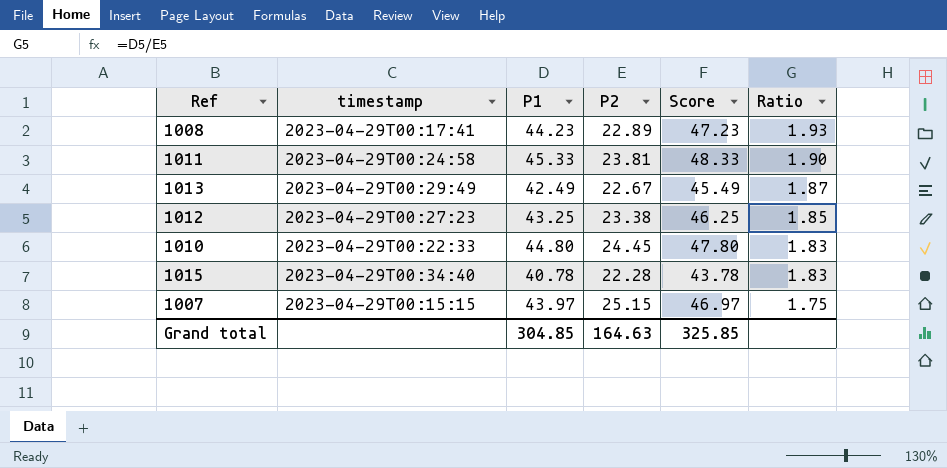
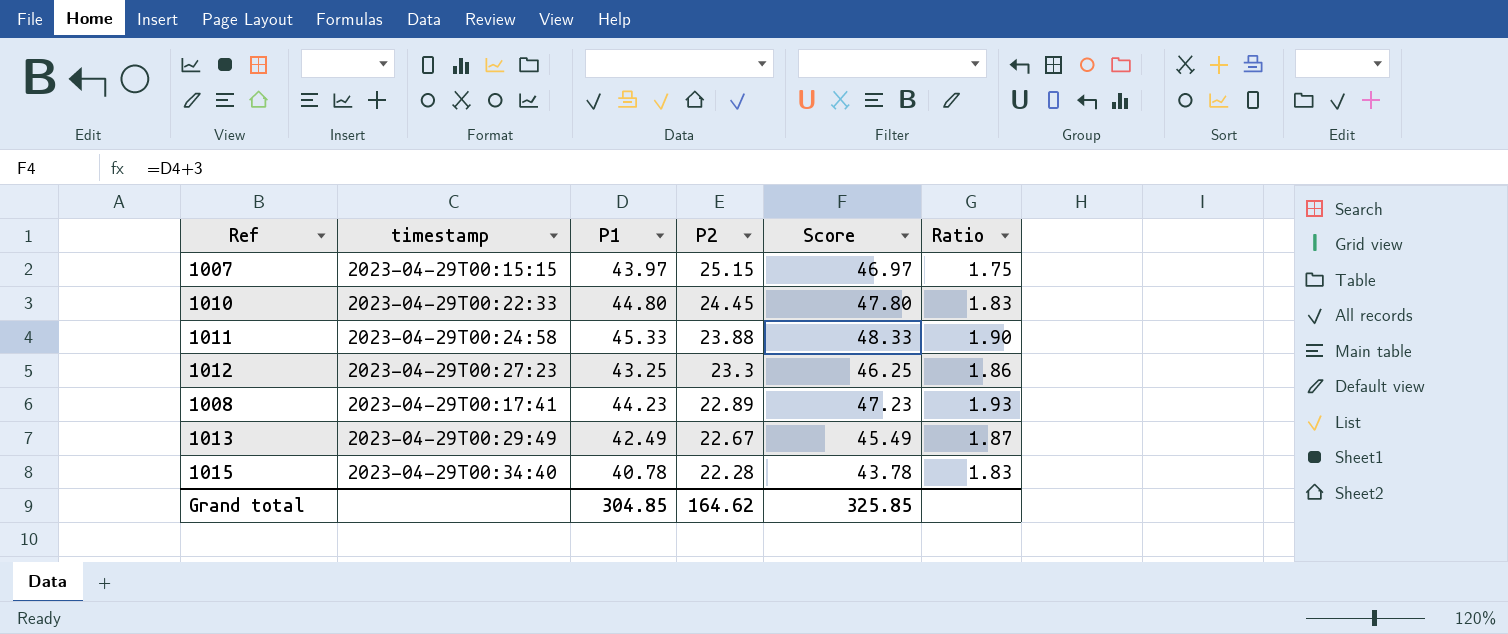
row order: Ratio descending -> P2 descending
1011 | P2: 23.81 -> 23.88
1012 | P2: 23.38 -> 23.3
1012 | Ratio: 1.85 -> 1.86
Grand total | P2: 164.63 -> 164.62

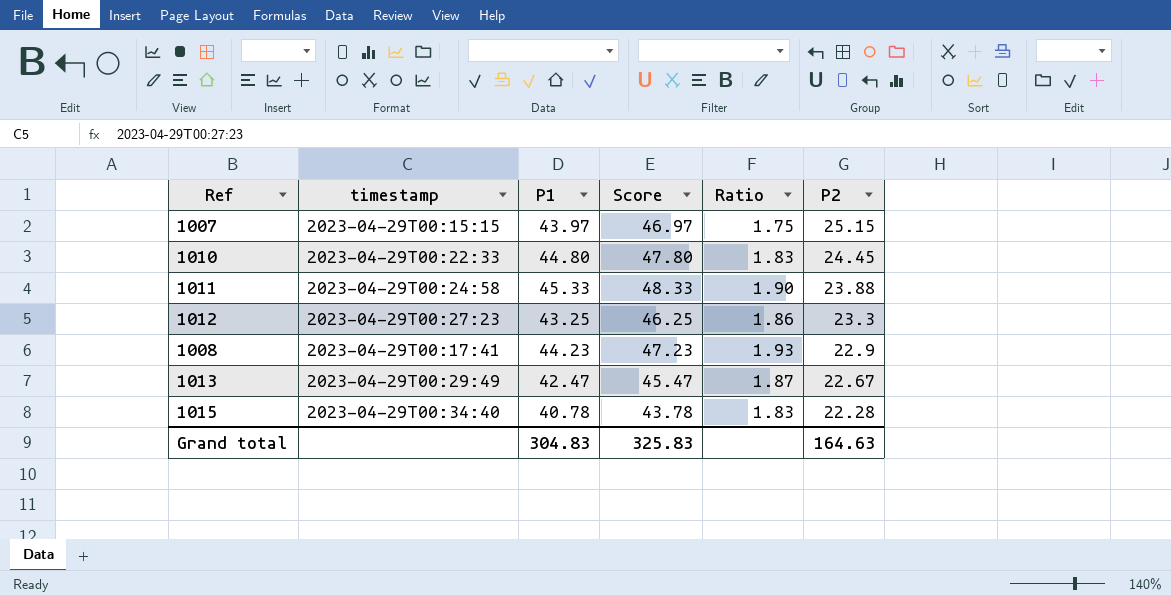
column P2 | position: 4 -> 6
1008 | P2: 22.89 -> 22.9
1013 | P1: 42.49 -> 42.47
1013 | Score: 45.49 -> 45.47
Grand total | P1: 304.85 -> 304.83
Grand total | Score: 325.85 -> 325.83
Grand total | P2: 164.62 -> 164.63

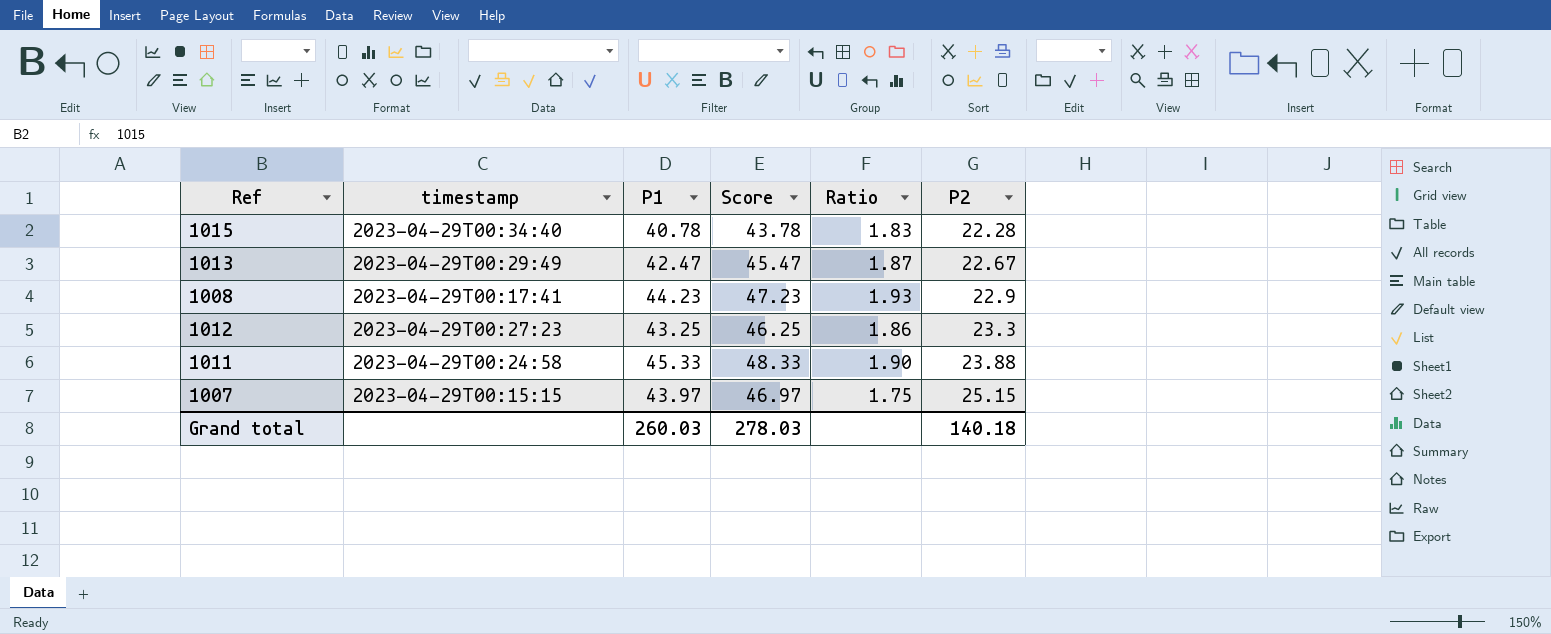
row order: P2 descending -> P2 ascending
row 1010: 2023-04-29T00:22:33 | 44.80 | 47.80 | 1.83 | 24.45 -> none
Grand total | P1: 304.83 -> 260.03
Grand total | Score: 325.83 -> 278.03
Grand total | P2: 164.63 -> 140.18

